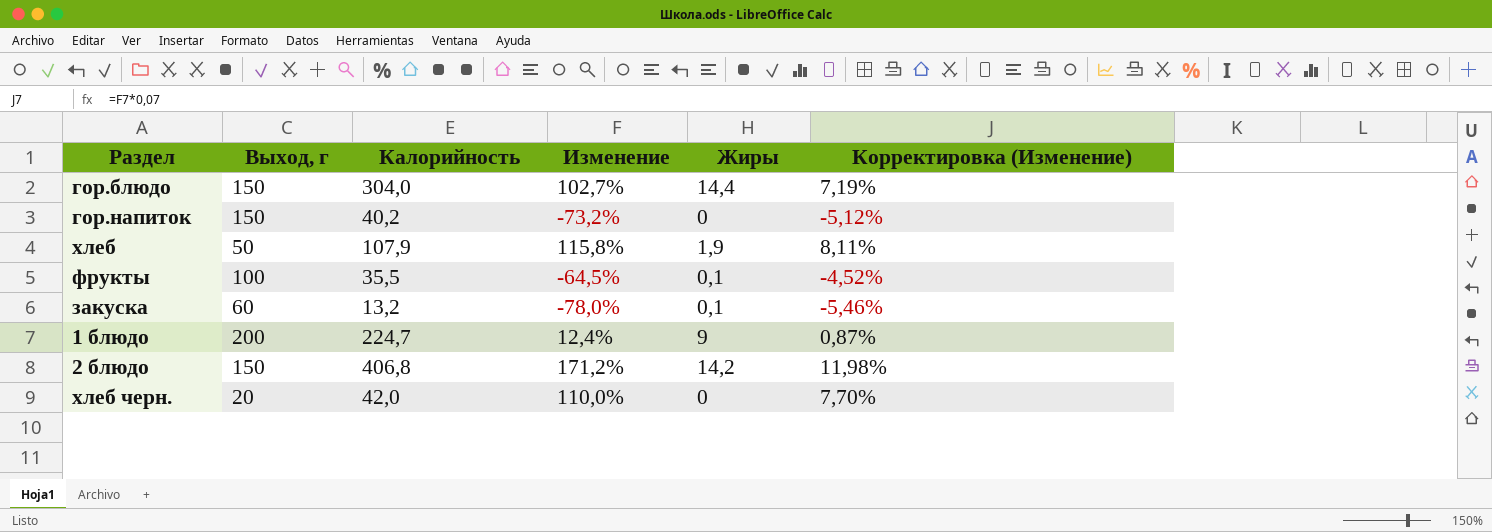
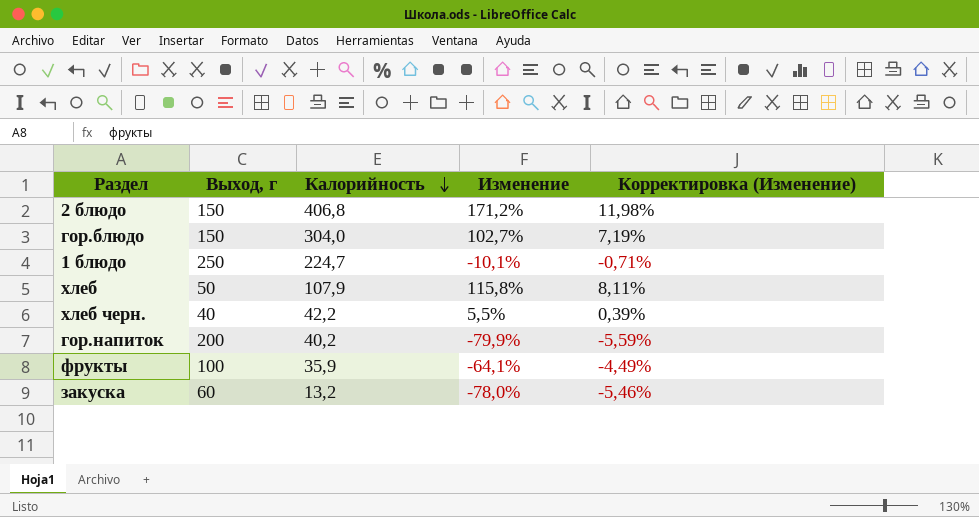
row order: none -> Калорийность descending
column Жиры | position: 5 -> none
1 блюдо | Выход, г: 200 -> 250
1 блюдо | Изменение: 12,4% -> -10,1%
1 блюдо | Корректировка (Изменение): 0,87% -> -0,71%
хлеб черн. | Выход, г: 20 -> 40
хлеб черн. | Калорийность: 42,0 -> 42,2
хлеб черн. | Изменение: 110,0% -> 5,5%
хлеб черн. | Корректировка (Изменение): 7,70% -> 0,39%
гор.напиток | Выход, г: 150 -> 200
гор.напиток | Изменение: -73,2% -> -79,9%
гор.напиток | Корректировка (Изменение): -5,12% -> -5,59%
фрукты | Калорийность: 35,5 -> 35,9
фрукты | Изменение: -64,5% -> -64,1%
фрукты | Корректировка (Изменение): -4,52% -> -4,49%

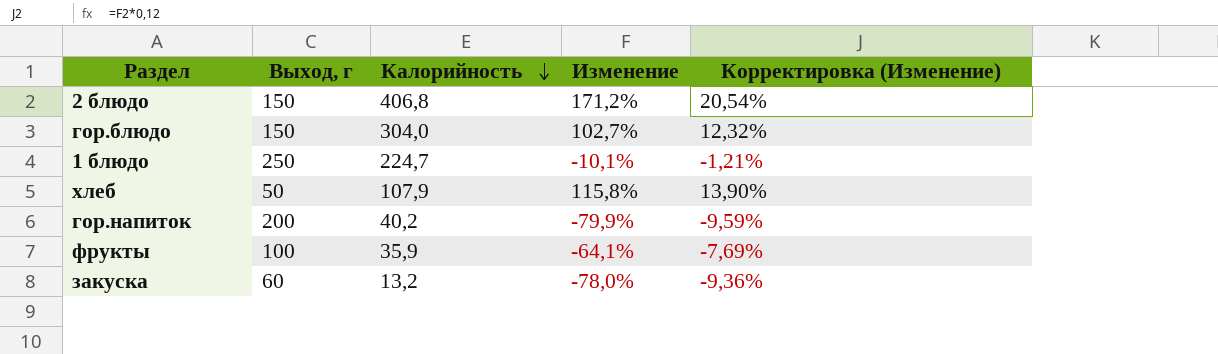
column Корректировка (Изменение) | formula: [Изменение] * 0,07 -> [Изменение] * 0,12
row хлеб черн.: 40 | 42,2 | 5,5% | 0,39% -> none

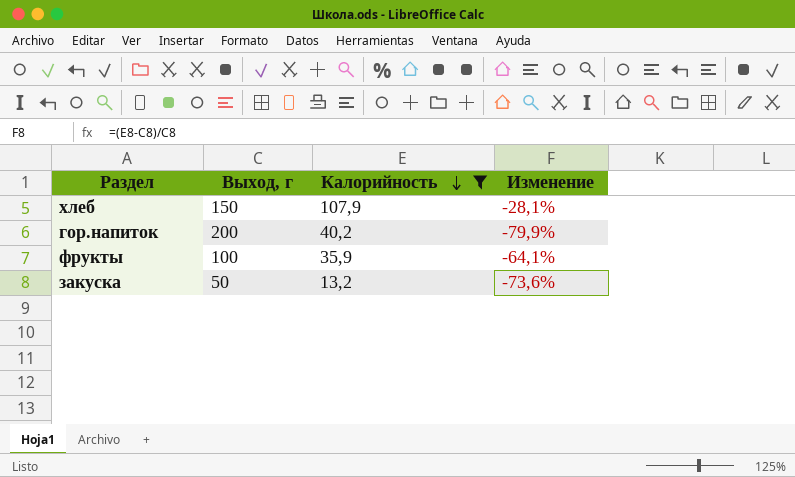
filter: none -> Калорийность <= 107,9
column Корректировка (Изменение) | formula: [Изменение] * 0,12 -> none
хлеб | Выход, г: 50 -> 150
хлеб | Изменение: 115,8% -> -28,1%
закуска | Выход, г: 60 -> 50
закуска | Изменение: -78,0% -> -73,6%

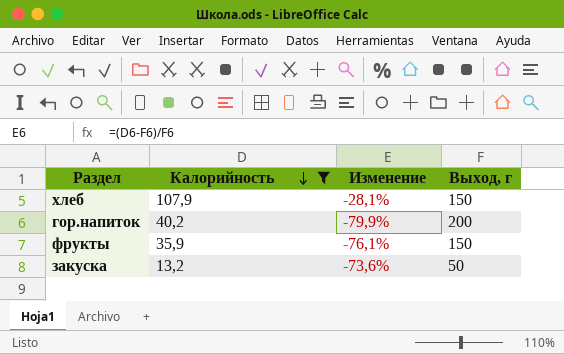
column Выход, г | position: 2 -> 4
фрукты | Изменение: -64,1% -> -76,1%
фрукты | Выход, г: 100 -> 150

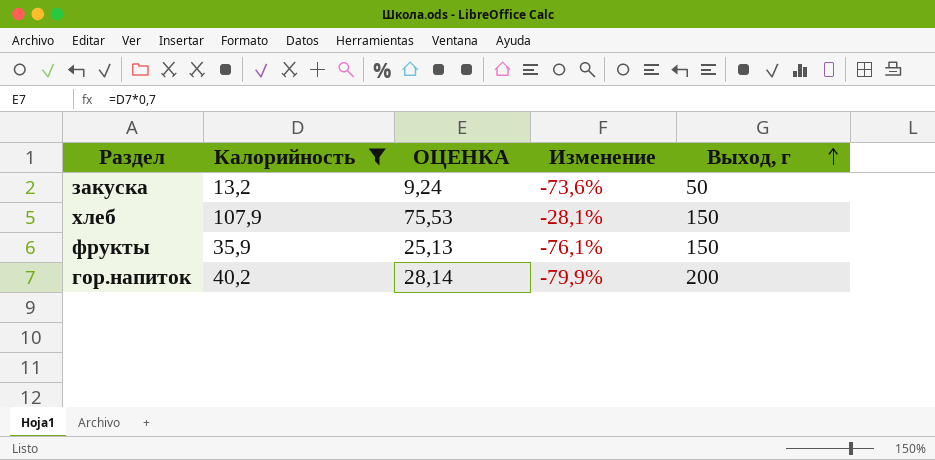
row order: Калорийность descending -> Выход, г ascending
column ОЦЕНКА | formula: none -> [Калорийность] * 0,7

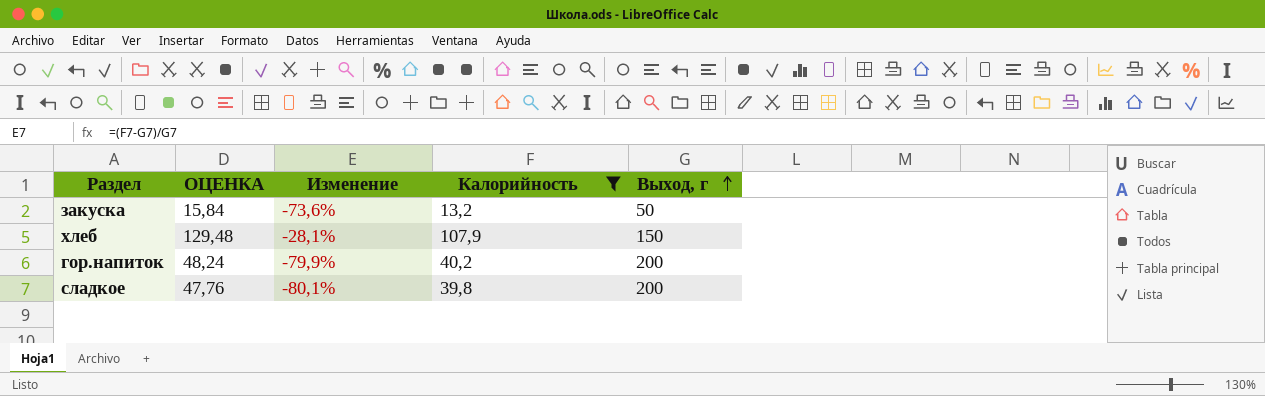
column ОЦЕНКА | formula: [Калорийность] * 0,7 -> [Калорийность] * 1,2
column Калорийность | position: 2 -> 4
row фрукты: 35,9 | 25,13 | -76,1% | 150 -> none
row сладкое: none -> 47,76 | -80,1% | 39,8 | 200

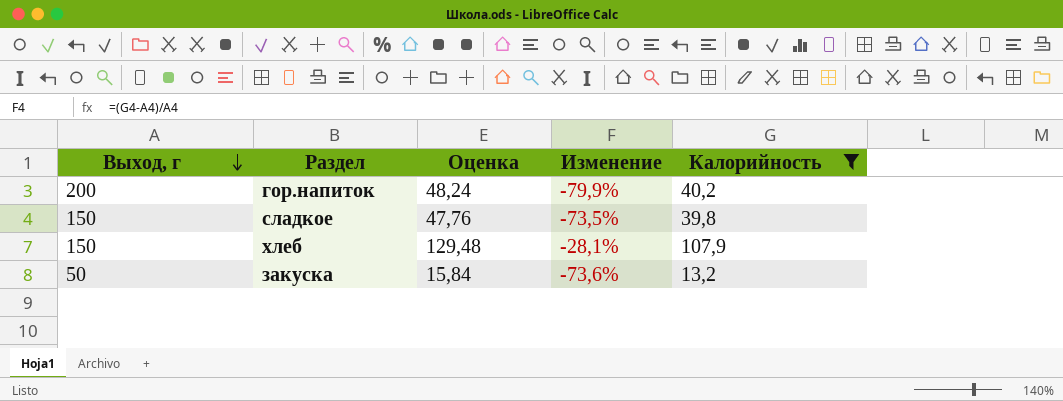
row order: Выход, г ascending -> Выход, г descending
column Выход, г | position: 5 -> 1
column name: ОЦЕНКА -> Оценка
сладкое | Выход, г: 200 -> 150
сладкое | Изменение: -80,1% -> -73,5%

